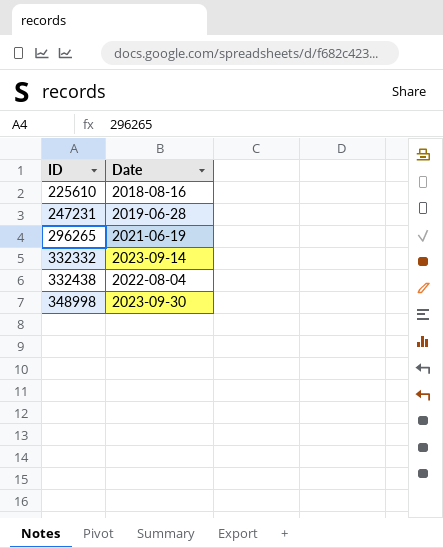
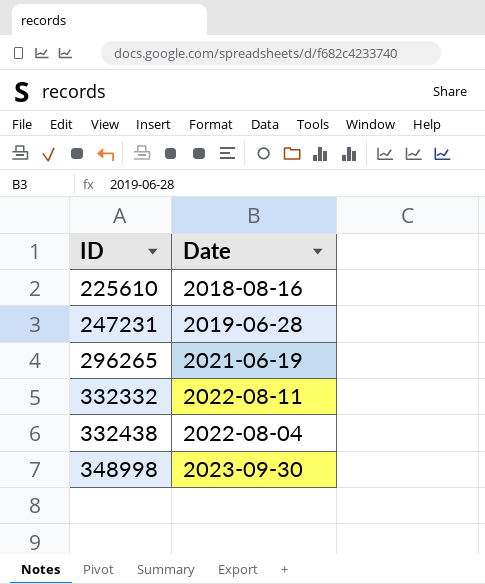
332332 | Date: 2023-09-14 -> 2022-08-11

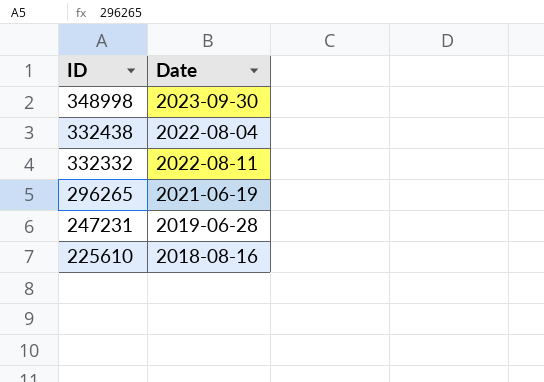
row order: ID ascending -> ID descending

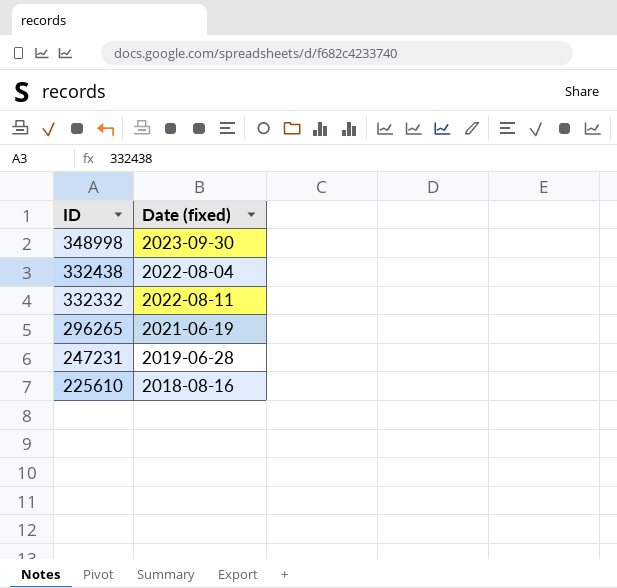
column name: Date -> Date (fixed)

